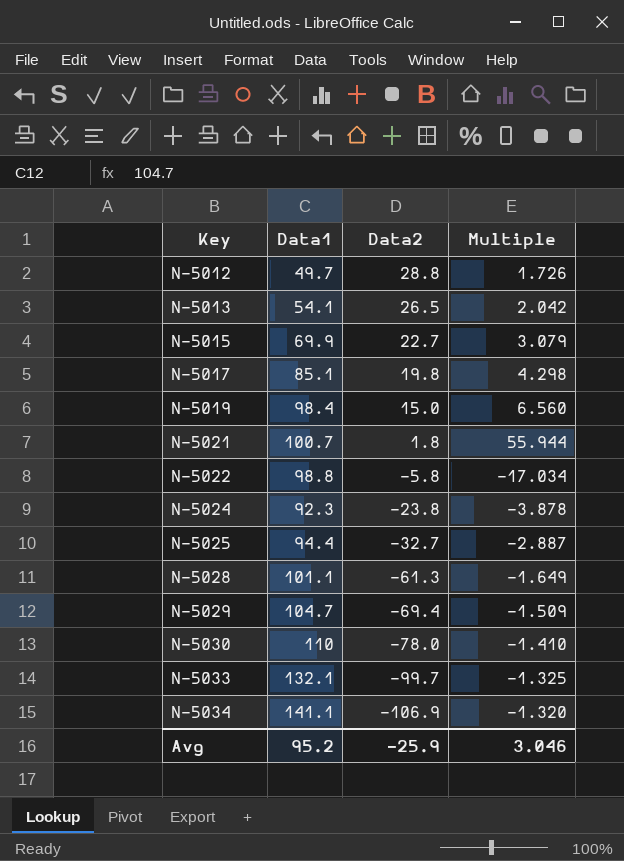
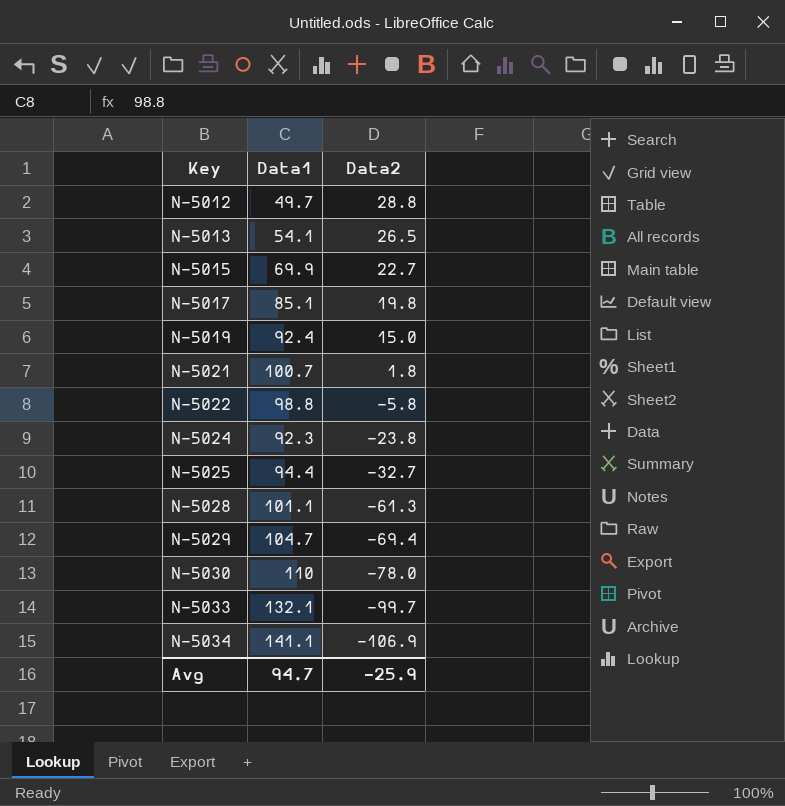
column Multiple | formula: [Data1] / [Data2] -> none
N-5019 | Data1: 98.4 -> 92.4
Avg | Data1: 95.2 -> 94.7

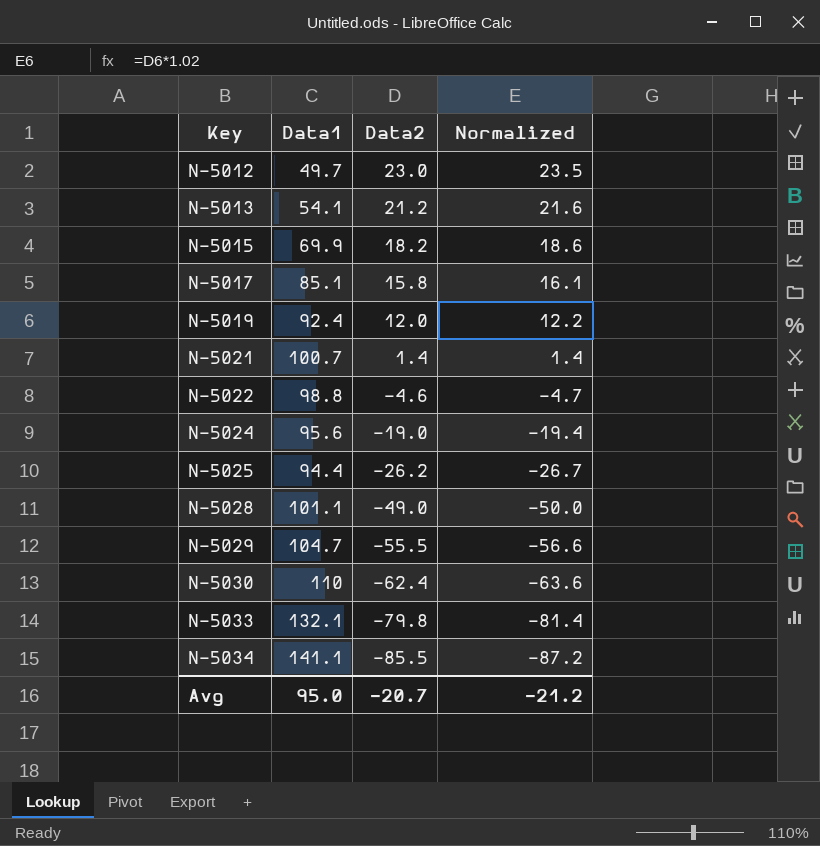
column Normalized | formula: none -> [Data2] * 1.02
N-5012 | Data2: 28.8 -> 23.0
N-5013 | Data2: 26.5 -> 21.2
N-5015 | Data2: 22.7 -> 18.2
N-5017 | Data2: 19.8 -> 15.8
N-5019 | Data2: 15.0 -> 12.0
N-5021 | Data2: 1.8 -> 1.4
N-5022 | Data2: -5.8 -> -4.6
N-5024 | Data1: 92.3 -> 95.6
N-5024 | Data2: -23.8 -> -19.0
N-5025 | Data2: -32.7 -> -26.2
N-5028 | Data2: -61.3 -> -49.0
N-5029 | Data2: -69.4 -> -55.5
N-5030 | Data2: -78.0 -> -62.4
N-5033 | Data2: -99.7 -> -79.8
N-5034 | Data2: -106.9 -> -85.5
Avg | Data1: 94.7 -> 95.0
Avg | Data2: -25.9 -> -20.7

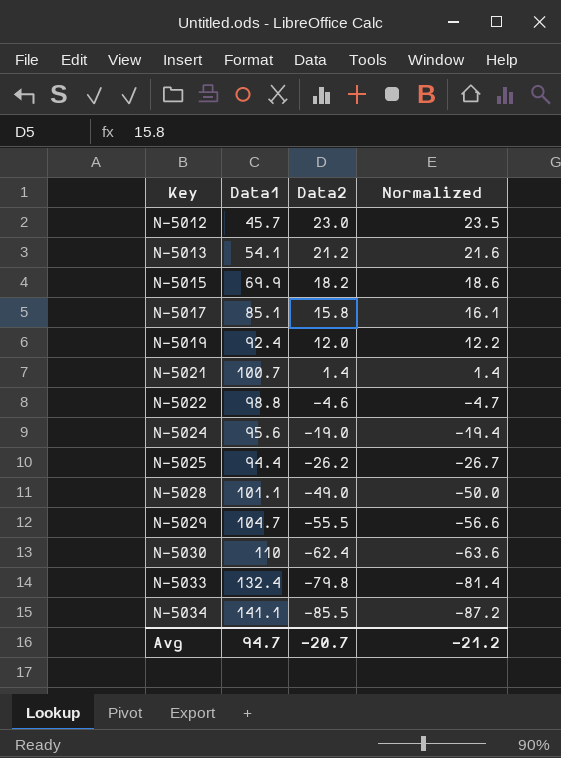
N-5012 | Data1: 49.7 -> 45.7
N-5033 | Data1: 132.1 -> 132.4
Avg | Data1: 95.0 -> 94.7

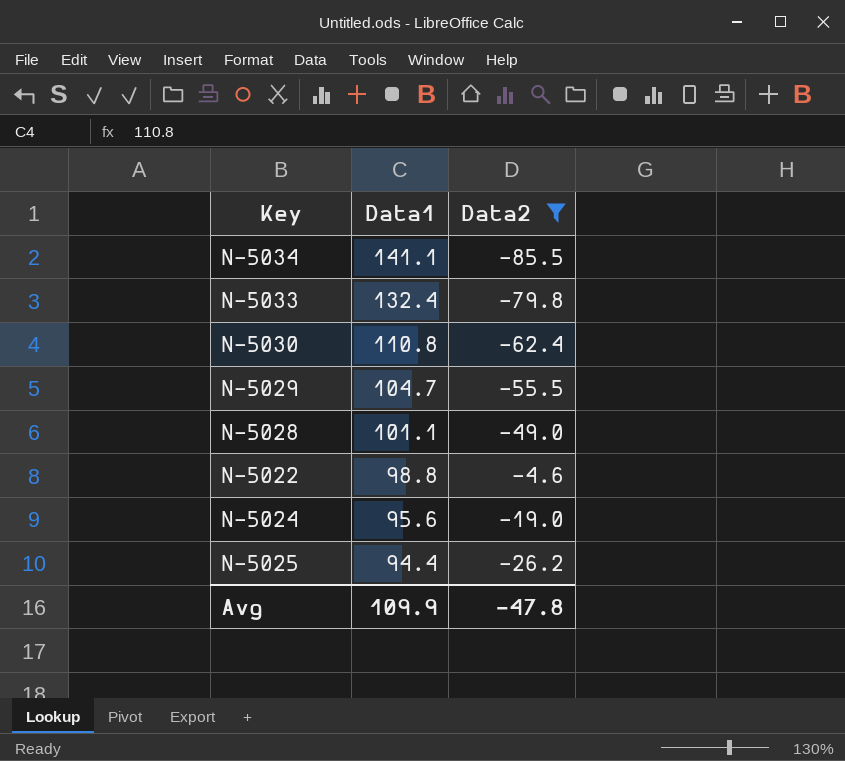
filter: none -> Data2 <= -4.6
row order: Key ascending -> Data1 descending
column Normalized | formula: [Data2] * 1.02 -> none
N-5030 | Data1: 110 -> 110.8
Avg | Data1: 94.7 -> 109.9
Avg | Data2: -20.7 -> -47.8

